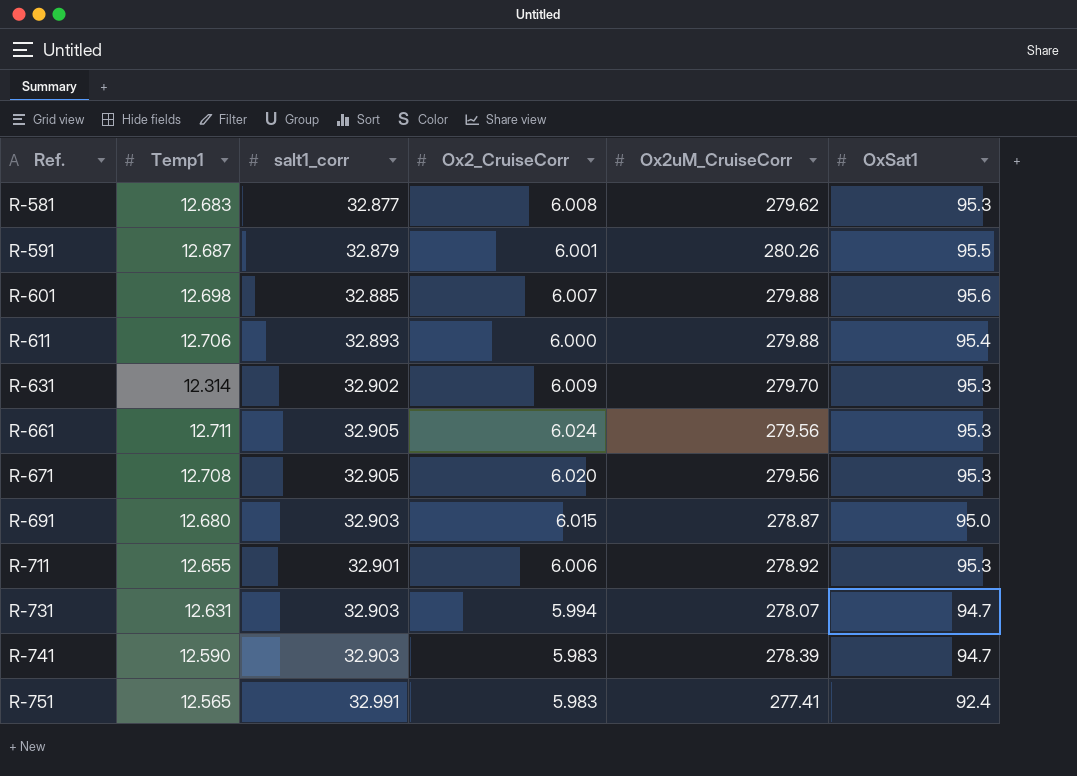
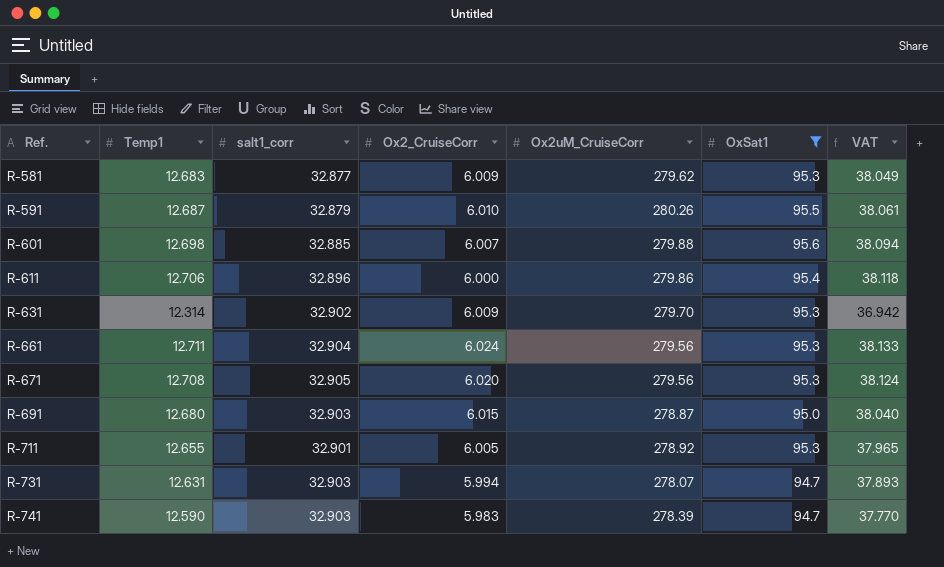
filter: none -> OxSat1 != 92.4
column VAT | formula: none -> [Temp1] * 3
R-581 | Ox2_CruiseCorr: 6.008 -> 6.009
R-591 | Ox2_CruiseCorr: 6.001 -> 6.010
R-611 | salt1_corr: 32.893 -> 32.896
R-611 | Ox2uM_CruiseCorr: 279.88 -> 279.86
R-661 | salt1_corr: 32.905 -> 32.904
R-711 | Ox2_CruiseCorr: 6.006 -> 6.005

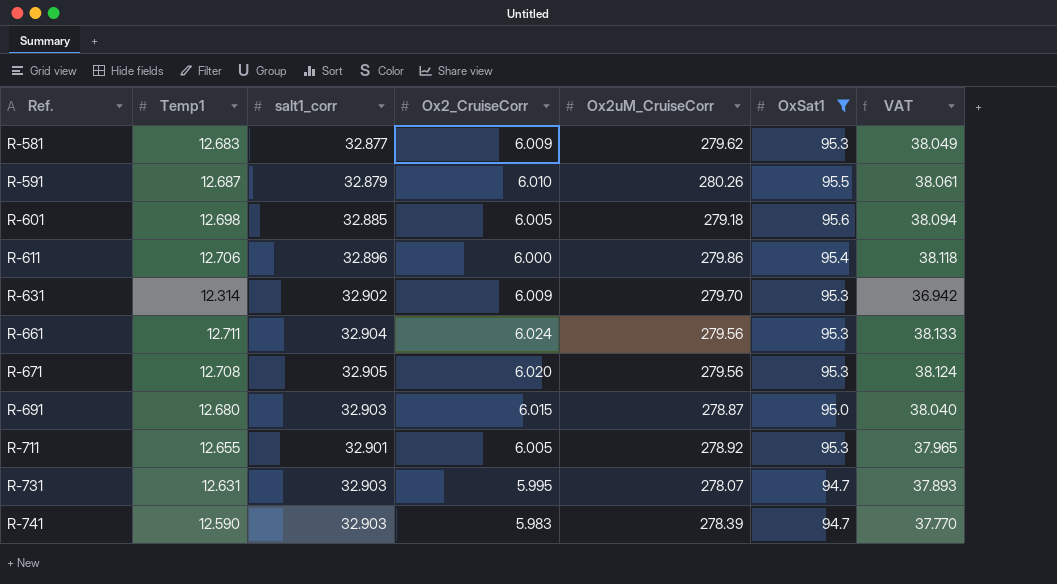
R-601 | Ox2_CruiseCorr: 6.007 -> 6.005
R-601 | Ox2uM_CruiseCorr: 279.88 -> 279.18
R-731 | Ox2_CruiseCorr: 5.994 -> 5.995

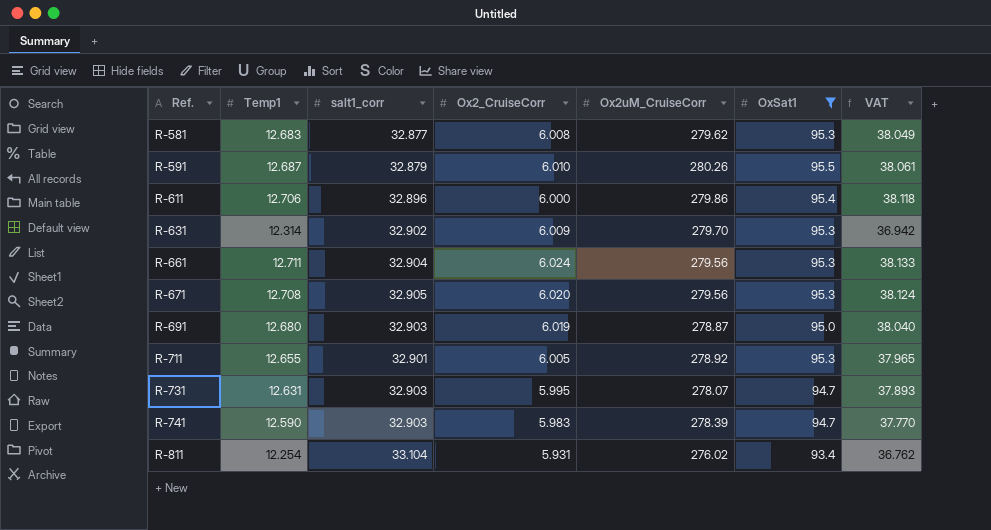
row R-601: 12.698 | 32.885 | 6.005 | 279.18 | 95.6 | 38.094 -> none
R-581 | Ox2_CruiseCorr: 6.009 -> 6.008
R-691 | Ox2_CruiseCorr: 6.015 -> 6.019
row R-811: none -> 12.254 | 33.104 | 5.931 | 276.02 | 93.4 | 36.762

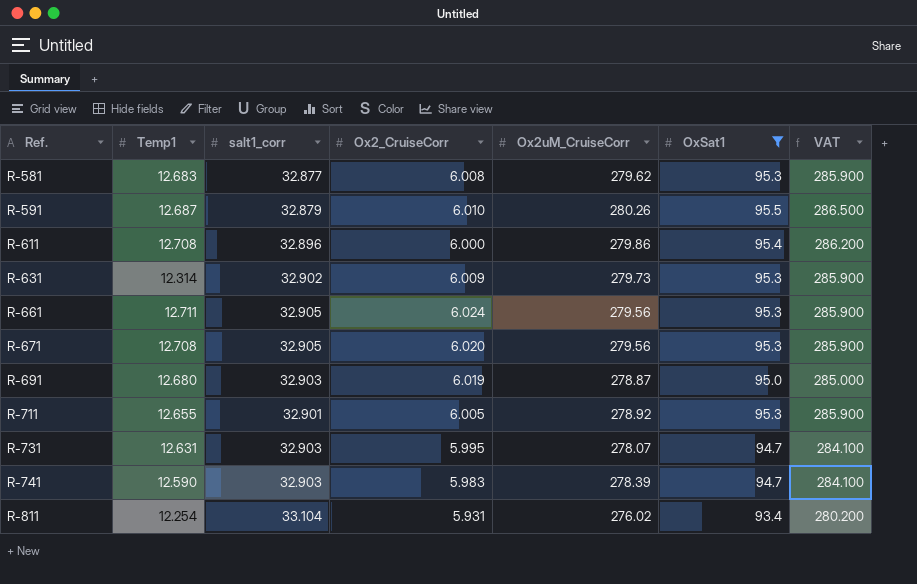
column VAT | formula: [Temp1] * 3 -> [OxSat1] * 3
R-611 | Temp1: 12.706 -> 12.708
R-631 | Ox2uM_CruiseCorr: 279.70 -> 279.73
R-661 | salt1_corr: 32.904 -> 32.905

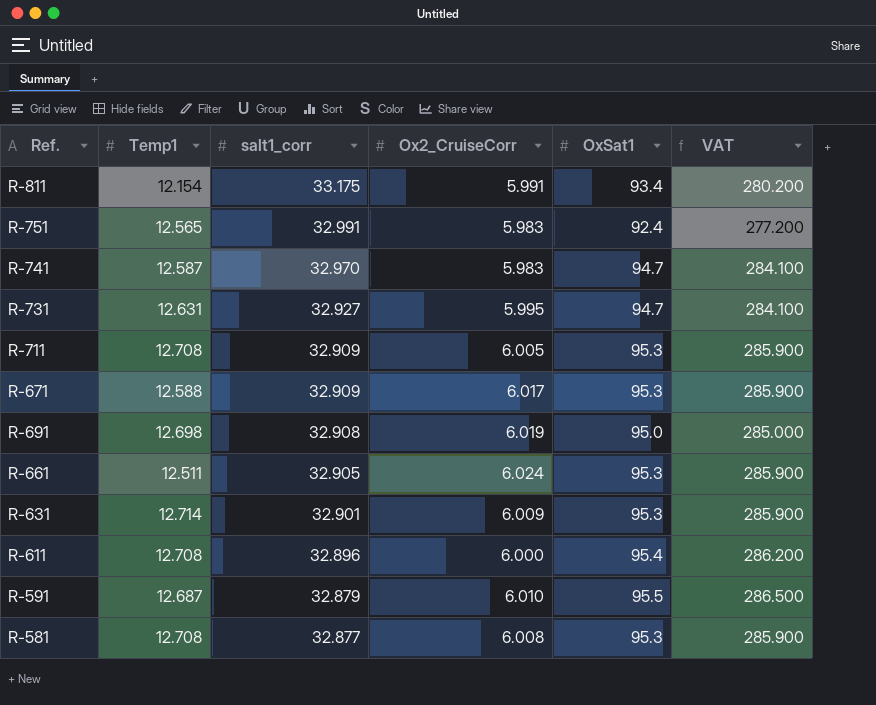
filter: OxSat1 != 92.4 -> none
row order: Ref. ascending -> salt1_corr descending
column Ox2uM_CruiseCorr | position: 5 -> none
R-811 | Temp1: 12.254 -> 12.154
R-811 | salt1_corr: 33.104 -> 33.175
R-811 | Ox2_CruiseCorr: 5.931 -> 5.991
R-741 | Temp1: 12.590 -> 12.587
R-741 | salt1_corr: 32.903 -> 32.970
R-731 | salt1_corr: 32.903 -> 32.927
R-711 | Temp1: 12.655 -> 12.708
R-711 | salt1_corr: 32.901 -> 32.909
R-671 | Temp1: 12.708 -> 12.588
R-671 | salt1_corr: 32.905 -> 32.909
R-671 | Ox2_CruiseCorr: 6.020 -> 6.017
R-691 | Temp1: 12.680 -> 12.698
R-691 | salt1_corr: 32.903 -> 32.908
R-661 | Temp1: 12.711 -> 12.511
R-631 | Temp1: 12.314 -> 12.714
R-631 | salt1_corr: 32.902 -> 32.901
R-581 | Temp1: 12.683 -> 12.708

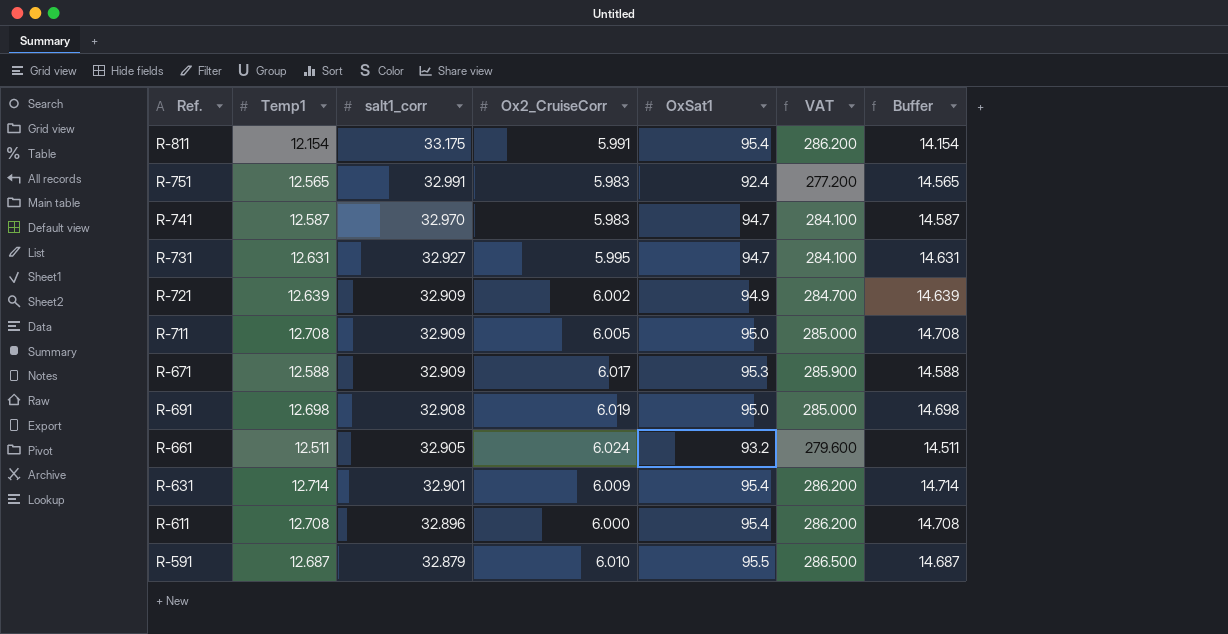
column Buffer | formula: none -> [Temp1] + 2
row R-581: 12.708 | 32.877 | 6.008 | 95.3 | 285.900 -> none
R-811 | OxSat1: 93.4 -> 95.4
R-811 | VAT: 280.200 -> 286.200
row R-721: none -> 12.639 | 32.909 | 6.002 | 94.9 | 284.700 | 14.639
R-711 | OxSat1: 95.3 -> 95.0
R-711 | VAT: 285.900 -> 285.000
R-661 | OxSat1: 95.3 -> 93.2
R-661 | VAT: 285.900 -> 279.600
R-631 | OxSat1: 95.3 -> 95.4
R-631 | VAT: 285.900 -> 286.200

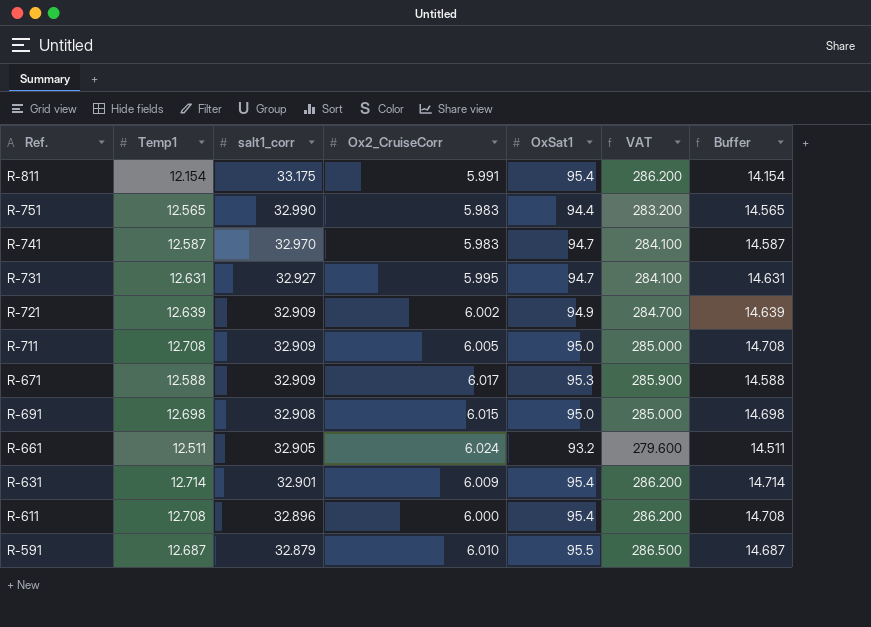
R-751 | salt1_corr: 32.991 -> 32.990
R-751 | OxSat1: 92.4 -> 94.4
R-751 | VAT: 277.200 -> 283.200
R-691 | Ox2_CruiseCorr: 6.019 -> 6.015

